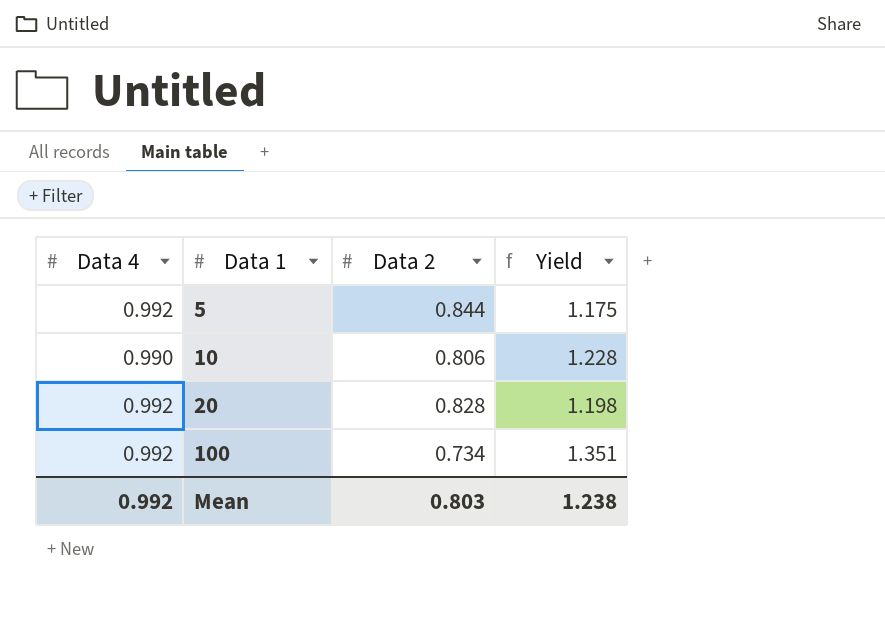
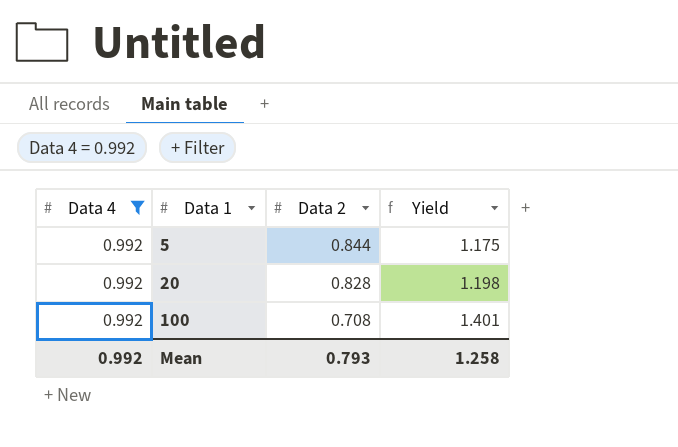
filter: none -> Data 4 = 0.992
100 | Data 2: 0.734 -> 0.708
100 | Yield: 1.351 -> 1.401
Mean | Data 2: 0.803 -> 0.793
Mean | Yield: 1.238 -> 1.258

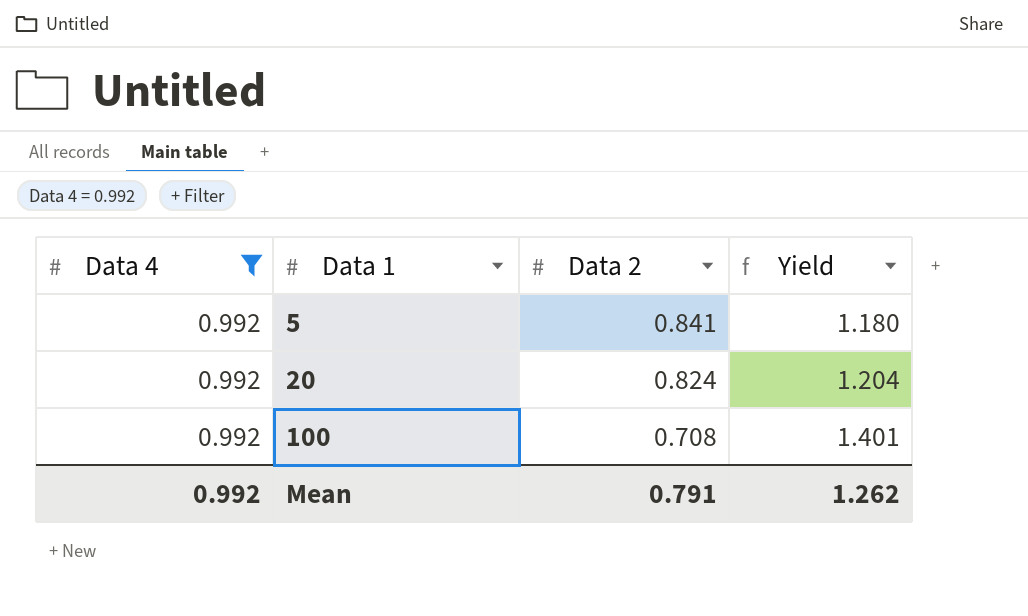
5 | Data 2: 0.844 -> 0.841
5 | Yield: 1.175 -> 1.180
20 | Data 2: 0.828 -> 0.824
20 | Yield: 1.198 -> 1.204
Mean | Data 2: 0.793 -> 0.791
Mean | Yield: 1.258 -> 1.262

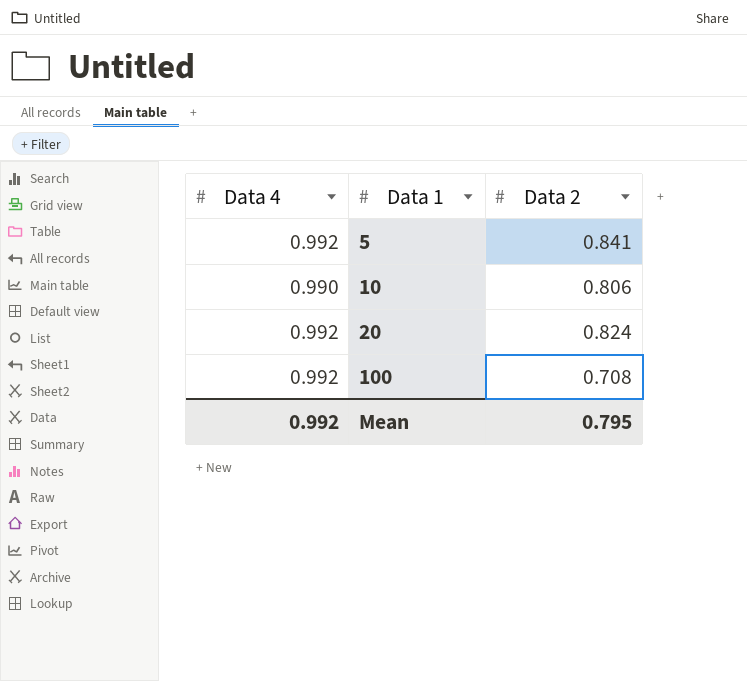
filter: Data 4 = 0.992 -> none
column Yield | formula: [Data 4] / [Data 2] -> none
Mean | Data 2: 0.791 -> 0.795

